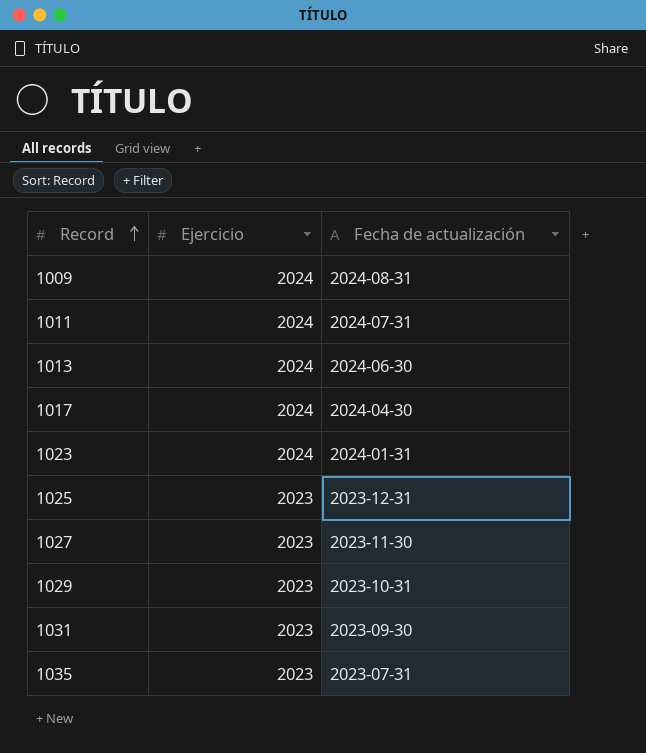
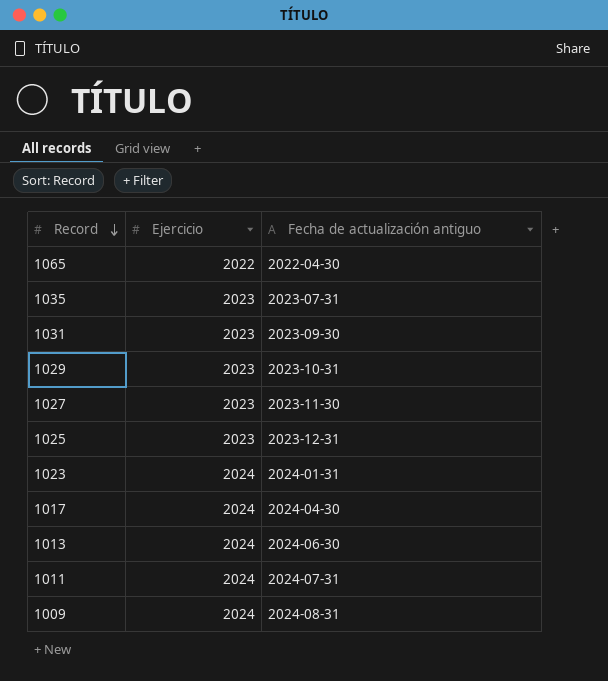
row order: Record ascending -> Record descending
column name: Fecha de actualización -> Fecha de actualización antiguo
row 1065: none -> 2022 | 2022-04-30

